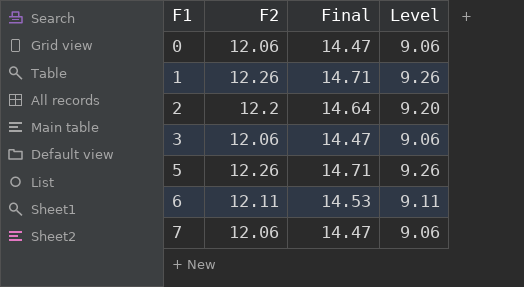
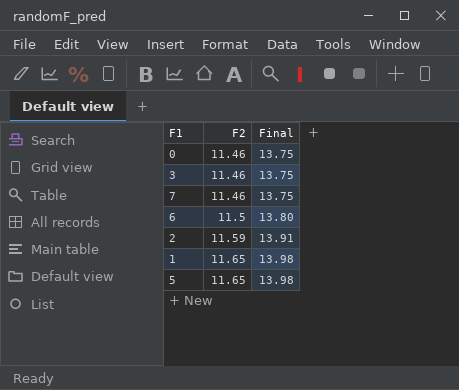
row order: F1 ascending -> F2 ascending
column Level | formula: [F2] - 3 -> none
0 | F2: 12.06 -> 11.46
0 | Final: 14.47 -> 13.75
3 | F2: 12.06 -> 11.46
3 | Final: 14.47 -> 13.75
7 | F2: 12.06 -> 11.46
7 | Final: 14.47 -> 13.75
6 | F2: 12.11 -> 11.5
6 | Final: 14.53 -> 13.80
2 | F2: 12.2 -> 11.59
2 | Final: 14.64 -> 13.91
1 | F2: 12.26 -> 11.65
1 | Final: 14.71 -> 13.98
5 | F2: 12.26 -> 11.65
5 | Final: 14.71 -> 13.98

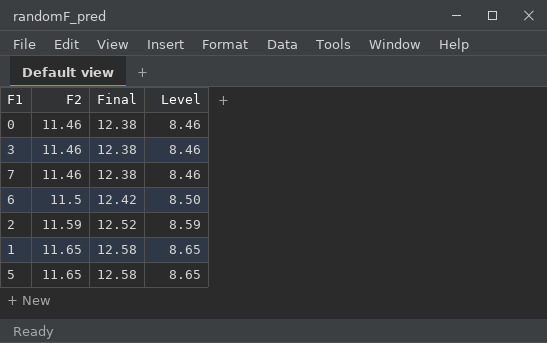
column Final | formula: [F2] * 1.2 -> [F2] * 1.08
column Level | formula: none -> [F2] - 3

